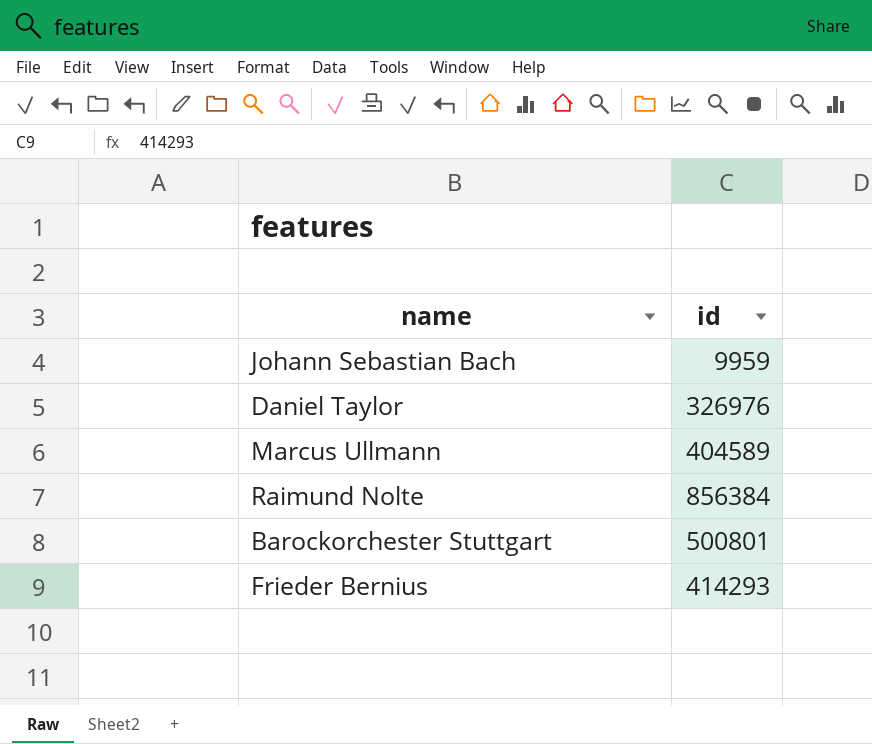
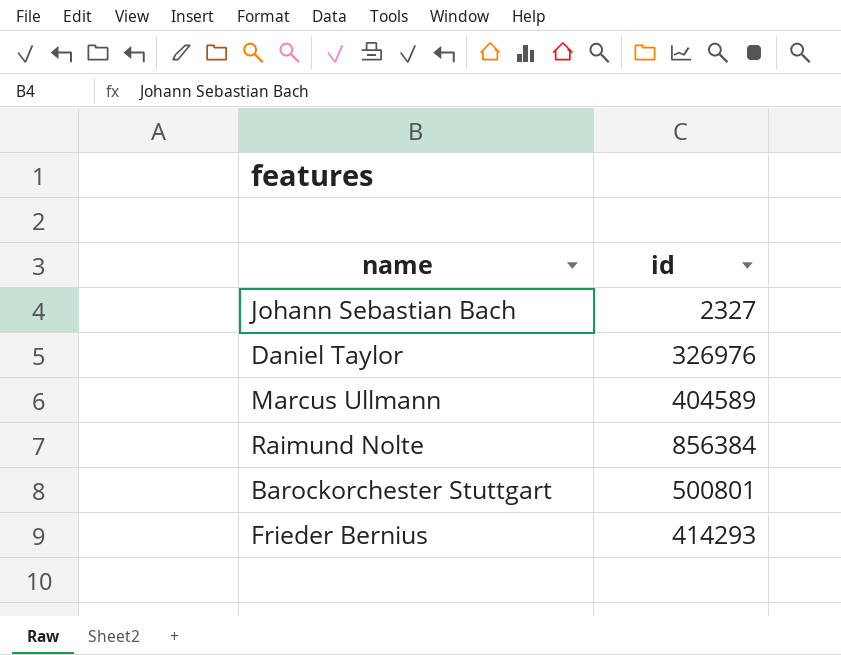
Johann Sebastian Bach | id: 9959 -> 2327

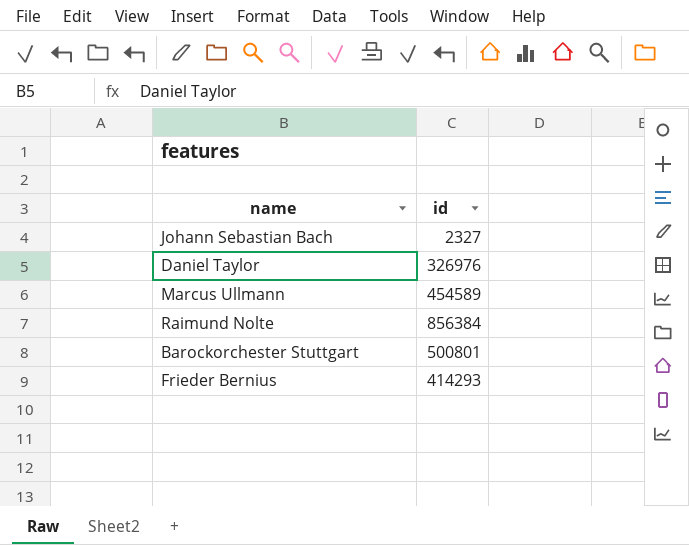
Marcus Ullmann | id: 404589 -> 454589

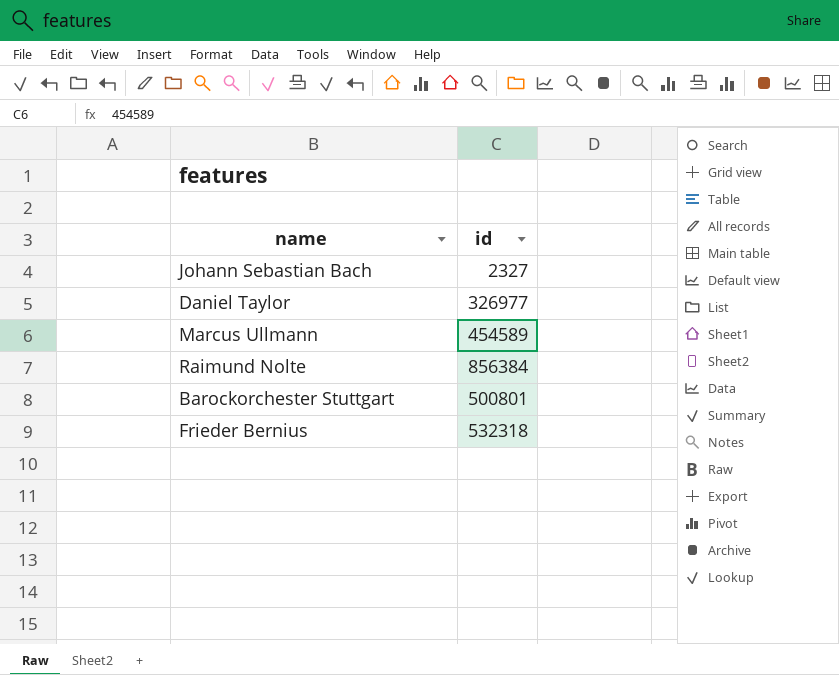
Daniel Taylor | id: 326976 -> 326977
Frieder Bernius | id: 414293 -> 532318

